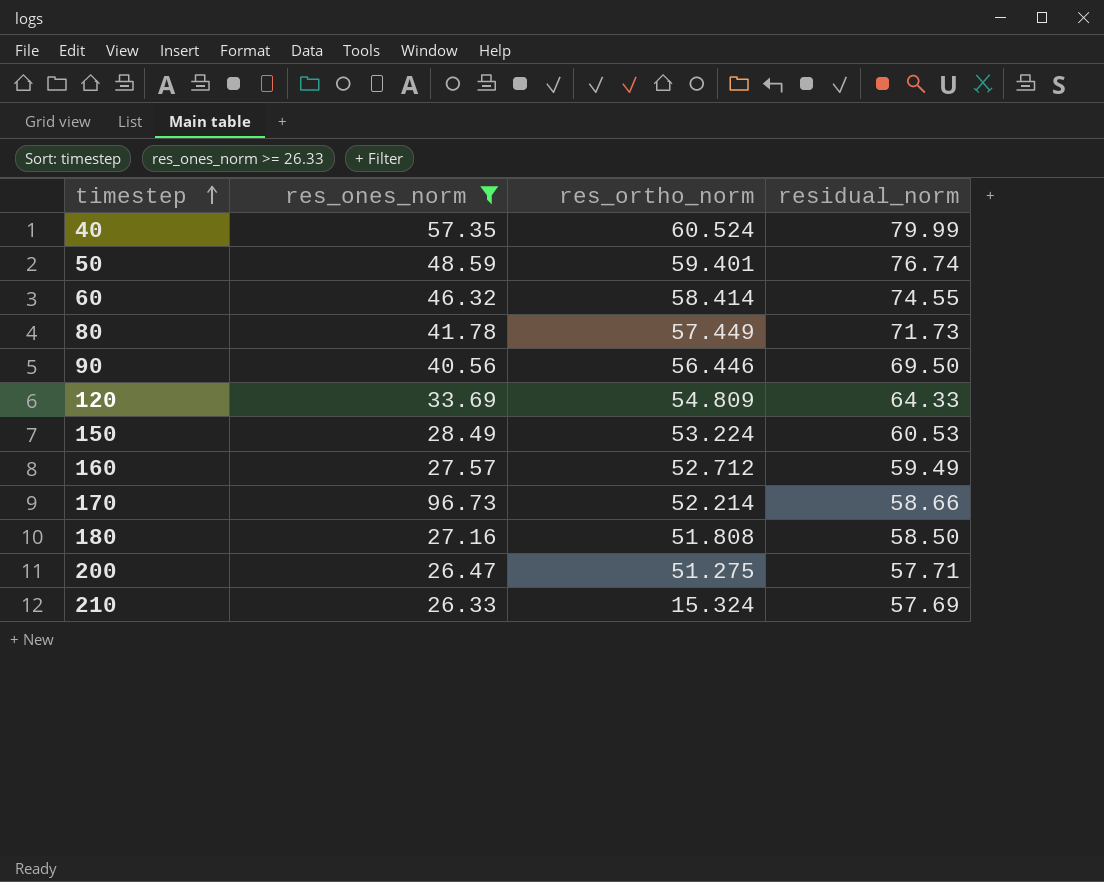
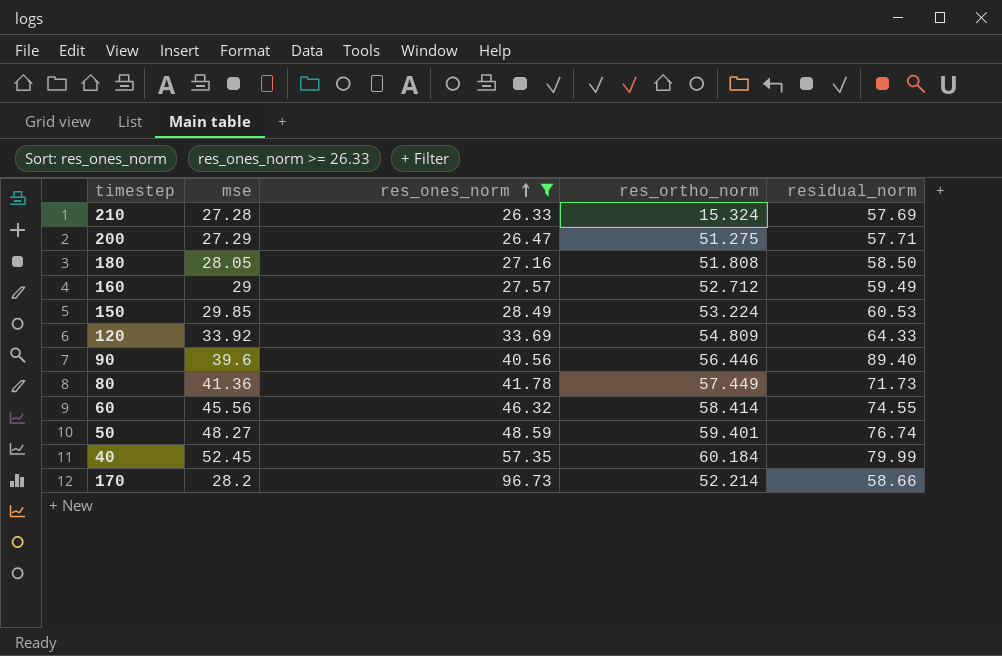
row order: timestep ascending -> res_ones_norm ascending
column mse | position: none -> 2
90 | residual_norm: 69.50 -> 89.40
40 | res_ortho_norm: 60.524 -> 60.184

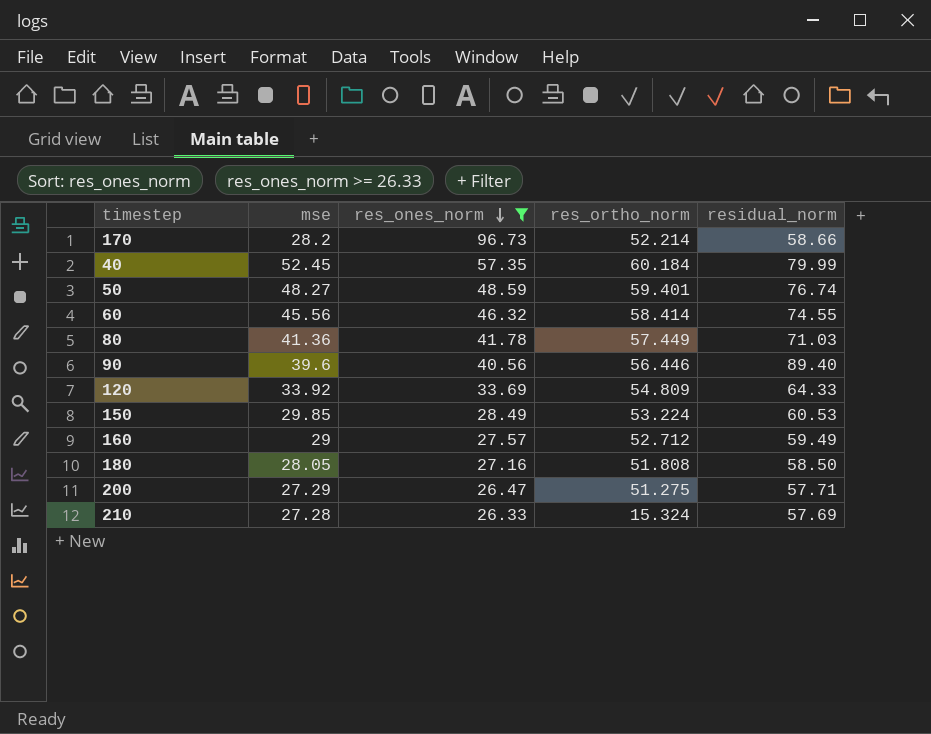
row order: res_ones_norm ascending -> res_ones_norm descending
80 | residual_norm: 71.73 -> 71.03

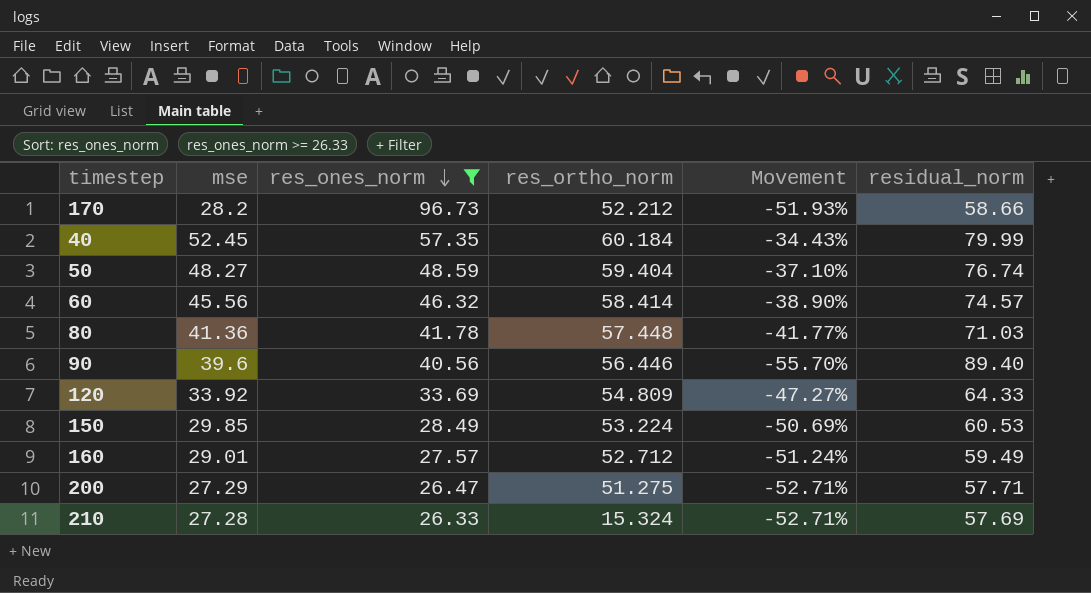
column Movement | formula: none -> ([mse] - [residual_norm]) / [residual_norm]
row 180: 28.05 | 27.16 | 51.808 | 58.50 -> none
170 | res_ortho_norm: 52.214 -> 52.212
50 | res_ortho_norm: 59.401 -> 59.404
60 | residual_norm: 74.55 -> 74.57
80 | res_ortho_norm: 57.449 -> 57.448
160 | mse: 29 -> 29.01

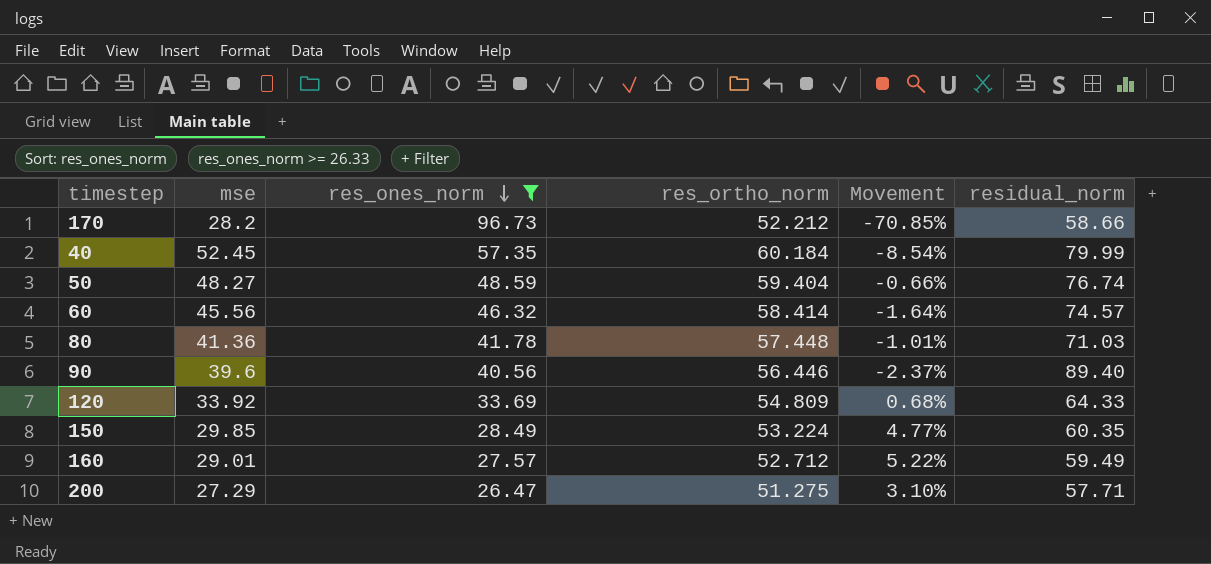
column Movement | formula: ([mse] - [residual_norm]) / [residual_norm] -> ([mse] - [res_ones_norm]) / [res_ones_norm]
row 210: 27.28 | 26.33 | 15.324 | -52.71% | 57.69 -> none
150 | residual_norm: 60.53 -> 60.35

